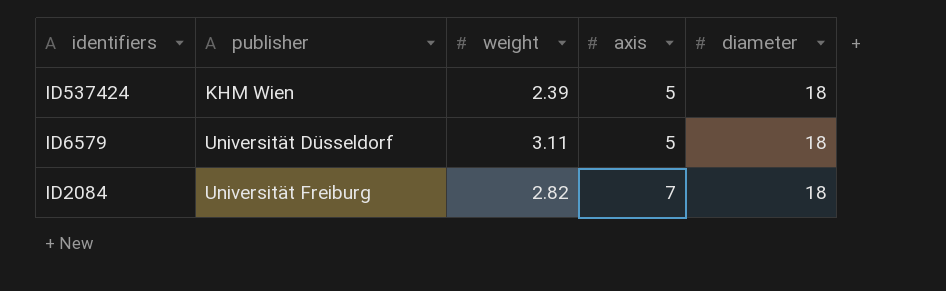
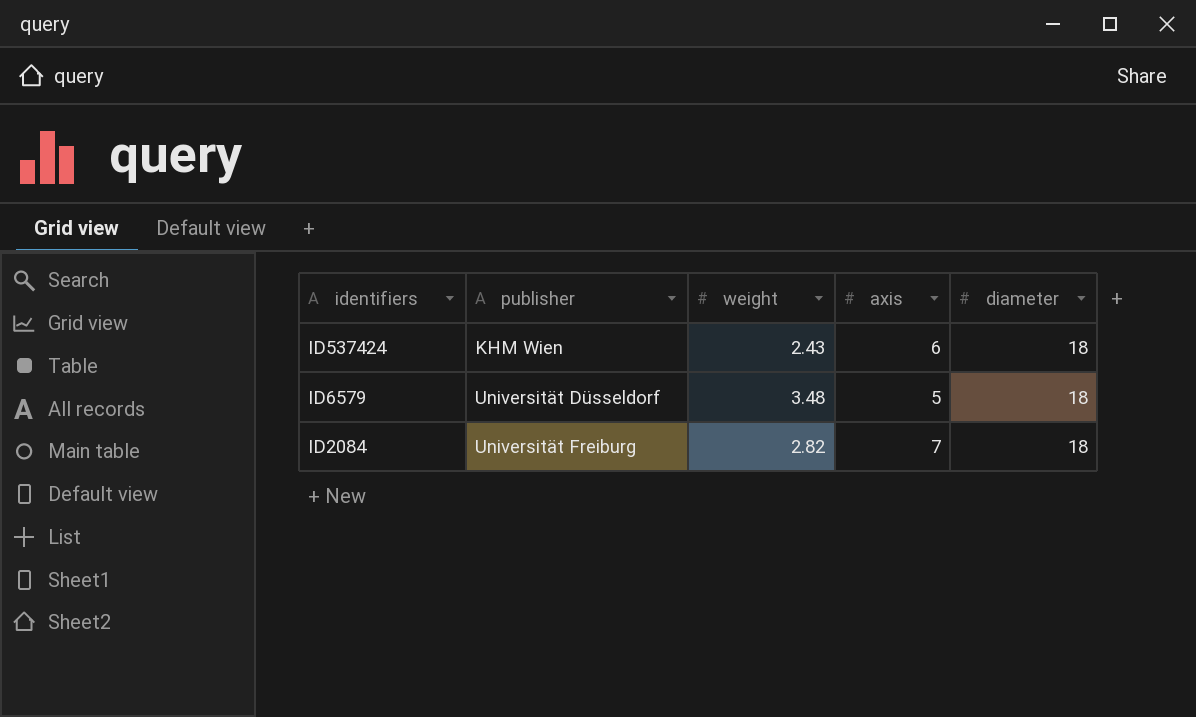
ID537424 | weight: 2.39 -> 2.43
ID537424 | axis: 5 -> 6
ID6579 | weight: 3.11 -> 3.48

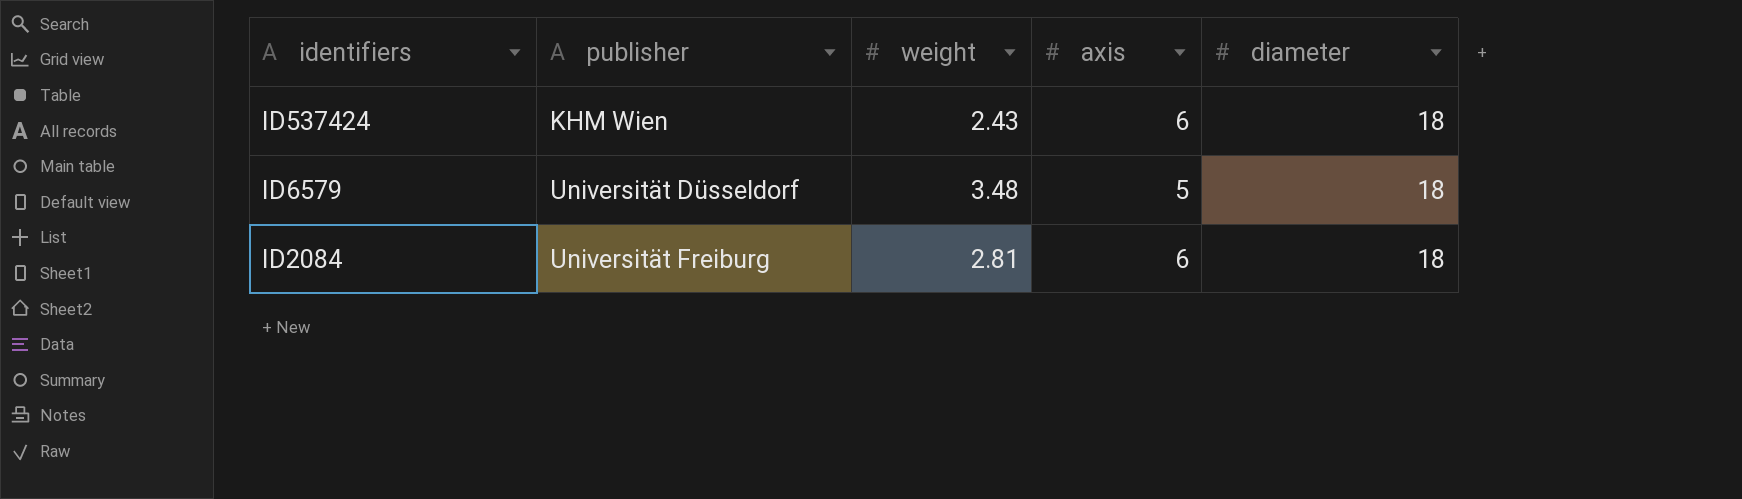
ID2084 | weight: 2.82 -> 2.81
ID2084 | axis: 7 -> 6

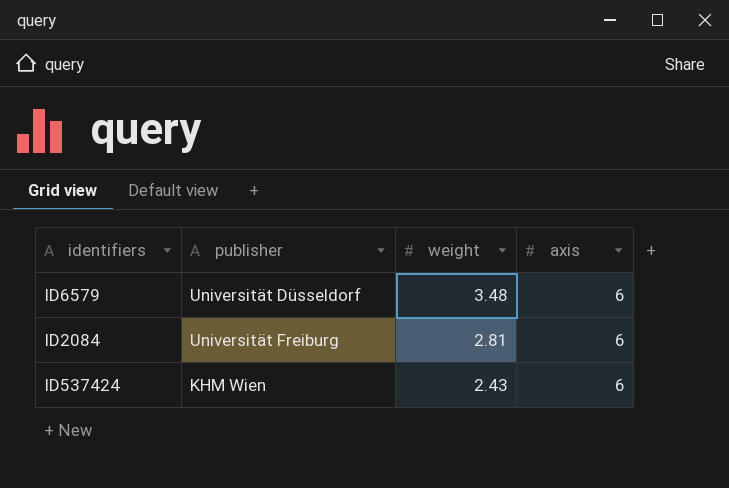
row order: identifiers descending -> weight descending
column diameter | position: 5 -> none
ID6579 | axis: 5 -> 6

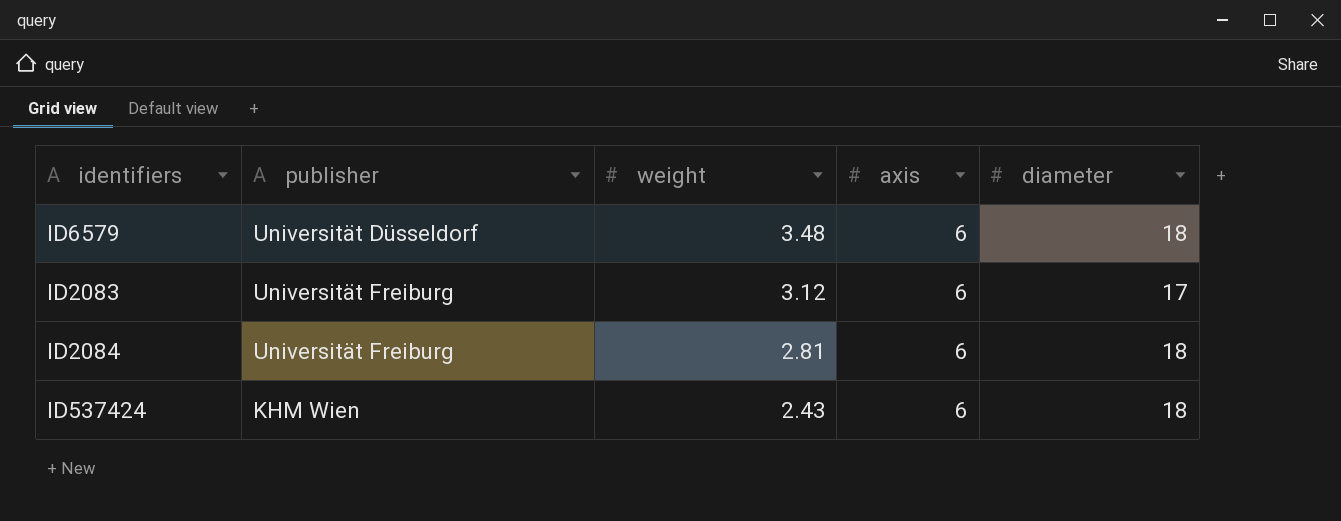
column diameter | position: none -> 5
row ID2083: none -> Universität Freiburg | 3.12 | 6 | 17

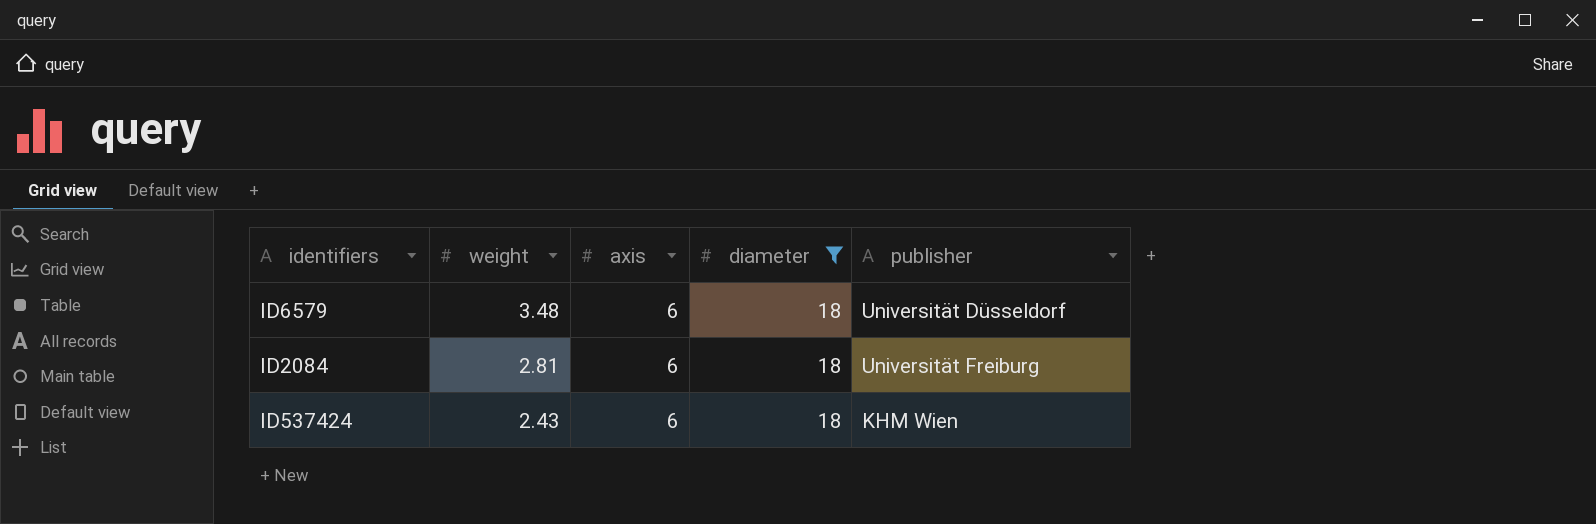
filter: none -> diameter = 18
column publisher | position: 2 -> 5

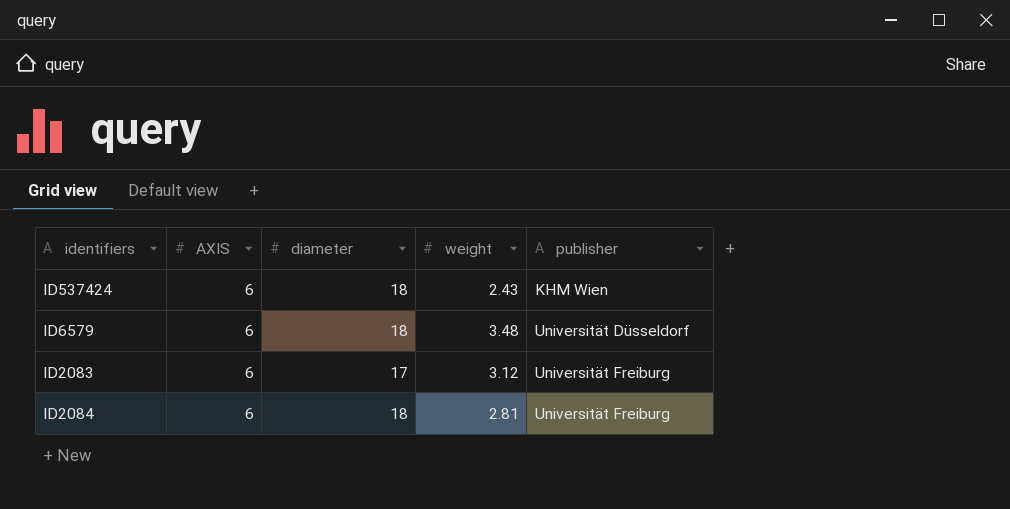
filter: diameter = 18 -> none
row order: weight descending -> publisher ascending
column name: axis -> AXIS
column weight | position: 2 -> 4

